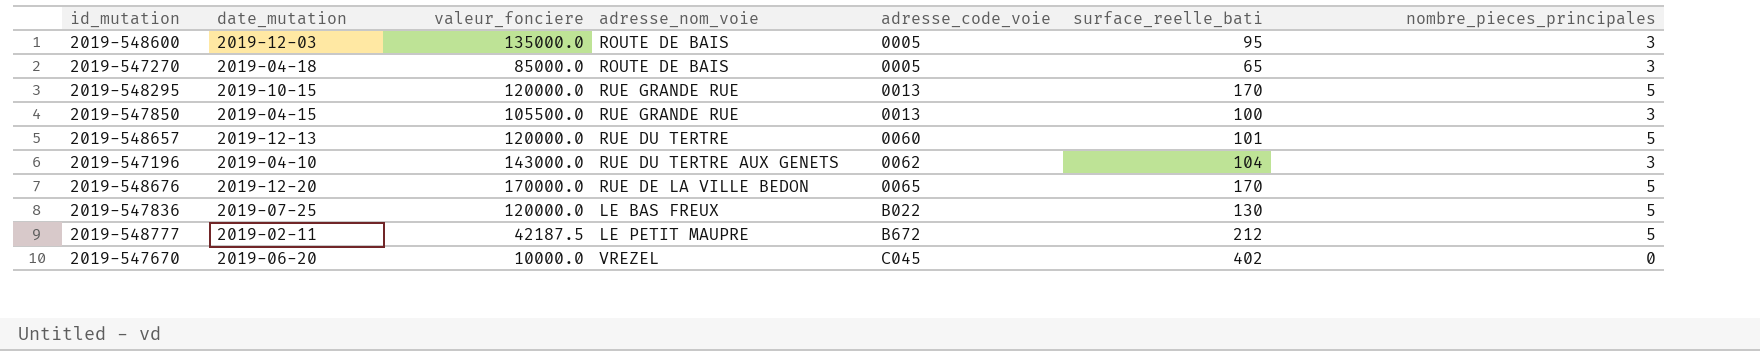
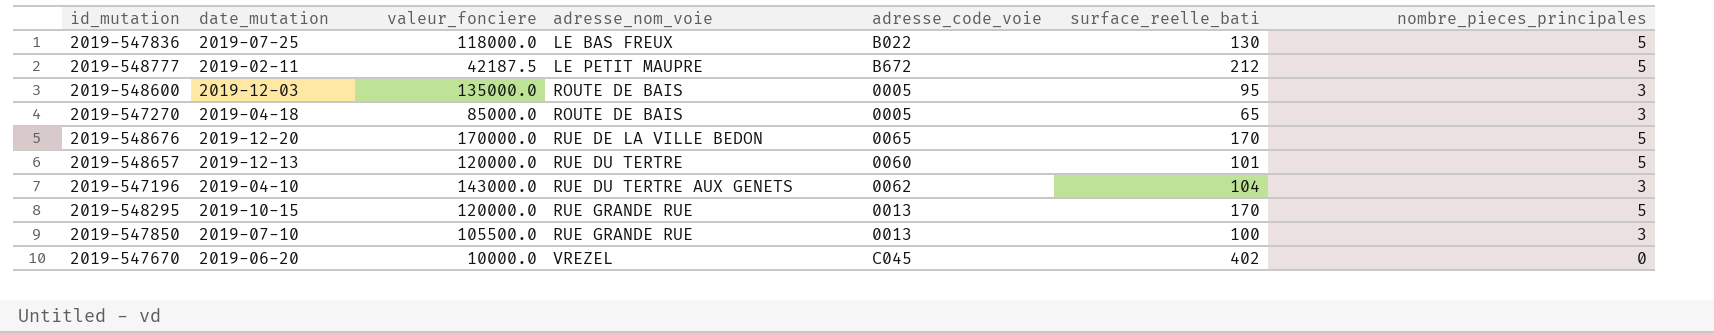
row order: adresse_code_voie ascending -> adresse_nom_voie ascending
2019-547836 | valeur_fonciere: 120000.0 -> 118000.0
2019-547850 | date_mutation: 2019-04-15 -> 2019-07-10

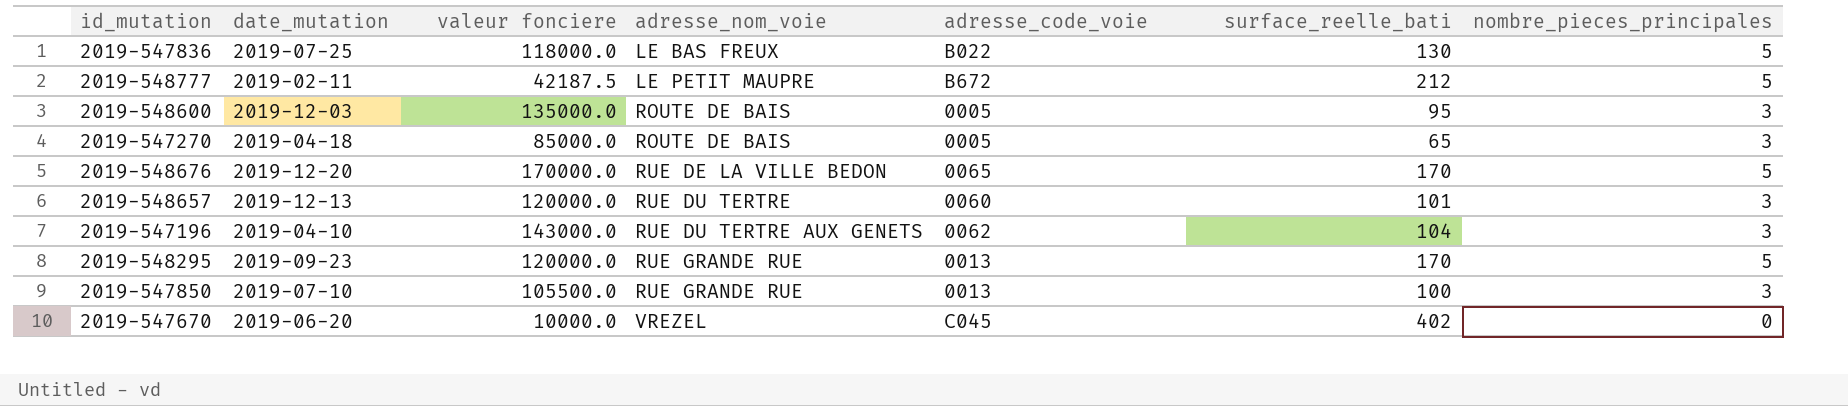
column name: valeur_fonciere -> valeur fonciere
2019-548657 | nombre_pieces_principales: 5 -> 3
2019-548295 | date_mutation: 2019-10-15 -> 2019-09-23

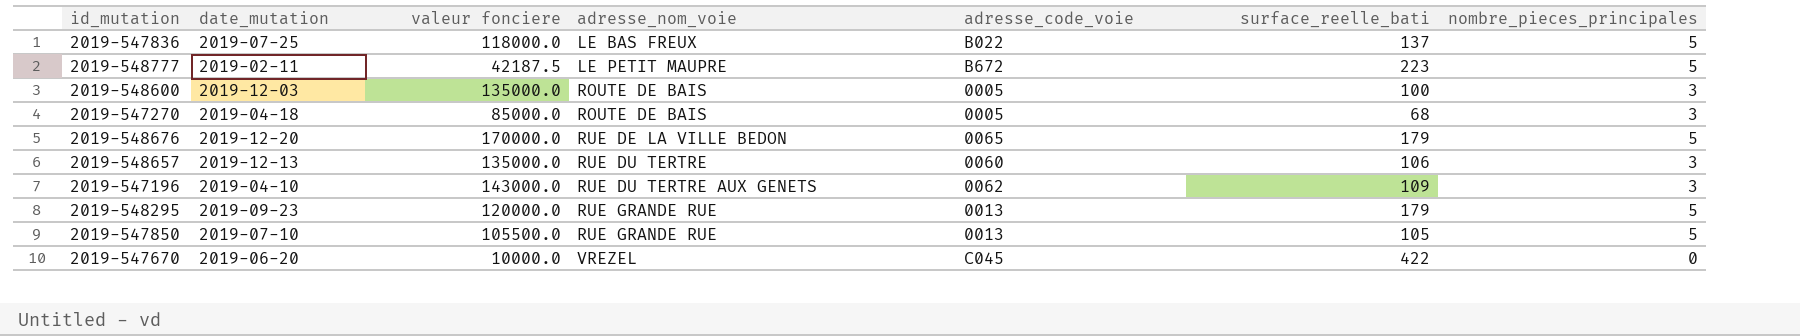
2019-547836 | surface_reelle_bati: 130 -> 137
2019-548777 | surface_reelle_bati: 212 -> 223
2019-548600 | surface_reelle_bati: 95 -> 100
2019-547270 | surface_reelle_bati: 65 -> 68
2019-548676 | surface_reelle_bati: 170 -> 179
2019-548657 | valeur fonciere: 120000.0 -> 135000.0
2019-548657 | surface_reelle_bati: 101 -> 106
2019-547196 | surface_reelle_bati: 104 -> 109
2019-548295 | surface_reelle_bati: 170 -> 179
2019-547850 | surface_reelle_bati: 100 -> 105
2019-547850 | nombre_pieces_principales: 3 -> 5
2019-547670 | surface_reelle_bati: 402 -> 422

